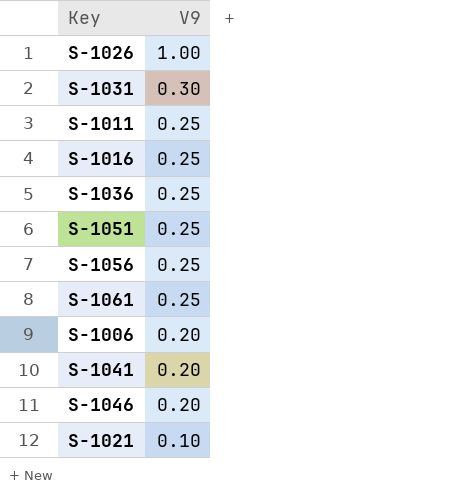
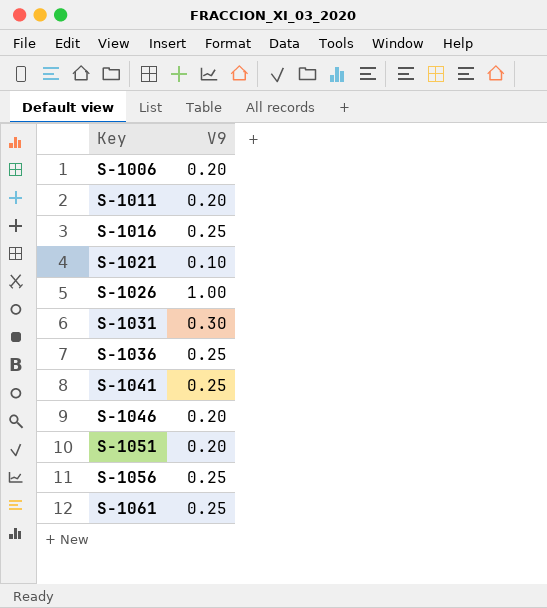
row order: V9 descending -> Key ascending
S-1011 | V9: 0.25 -> 0.20
S-1041 | V9: 0.20 -> 0.25
S-1051 | V9: 0.25 -> 0.20

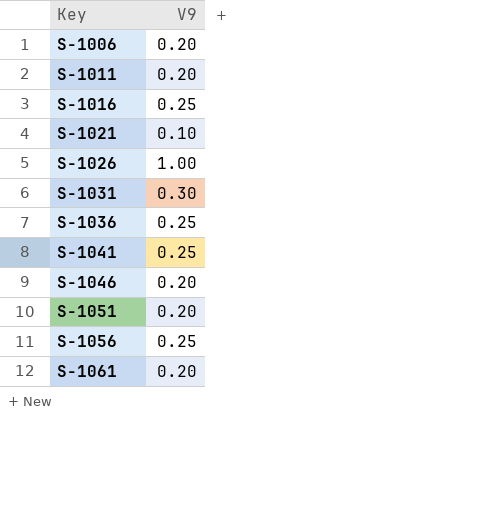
S-1061 | V9: 0.25 -> 0.20

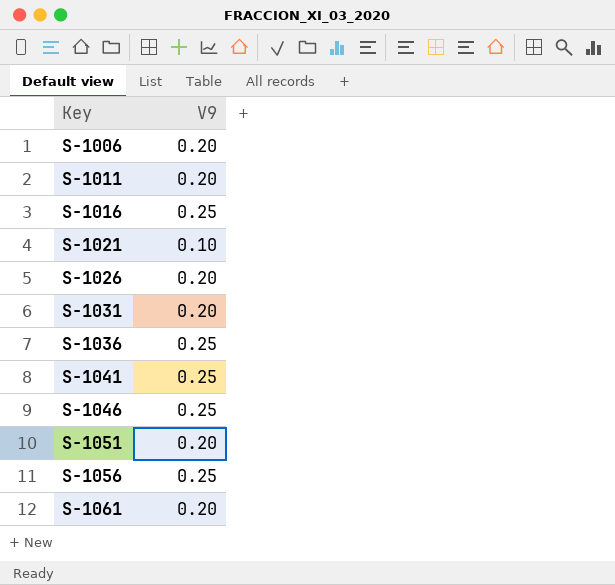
S-1026 | V9: 1.00 -> 0.20
S-1031 | V9: 0.30 -> 0.20
S-1046 | V9: 0.20 -> 0.25

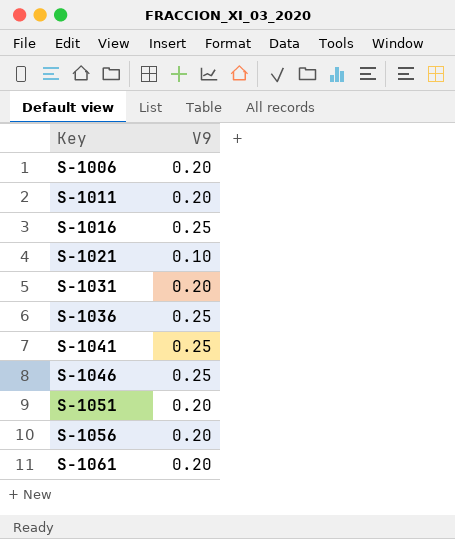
row S-1026: 0.20 -> none
S-1056 | V9: 0.25 -> 0.20

